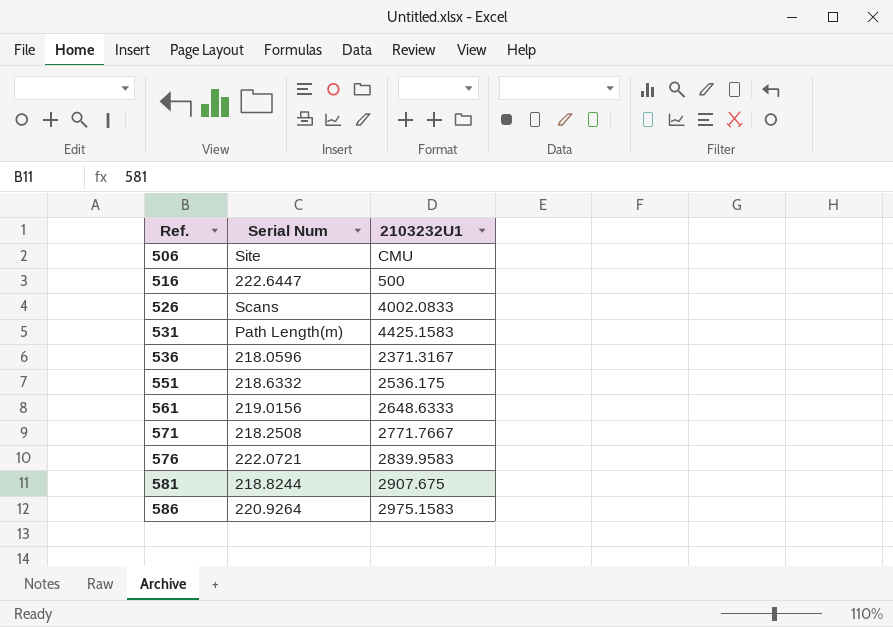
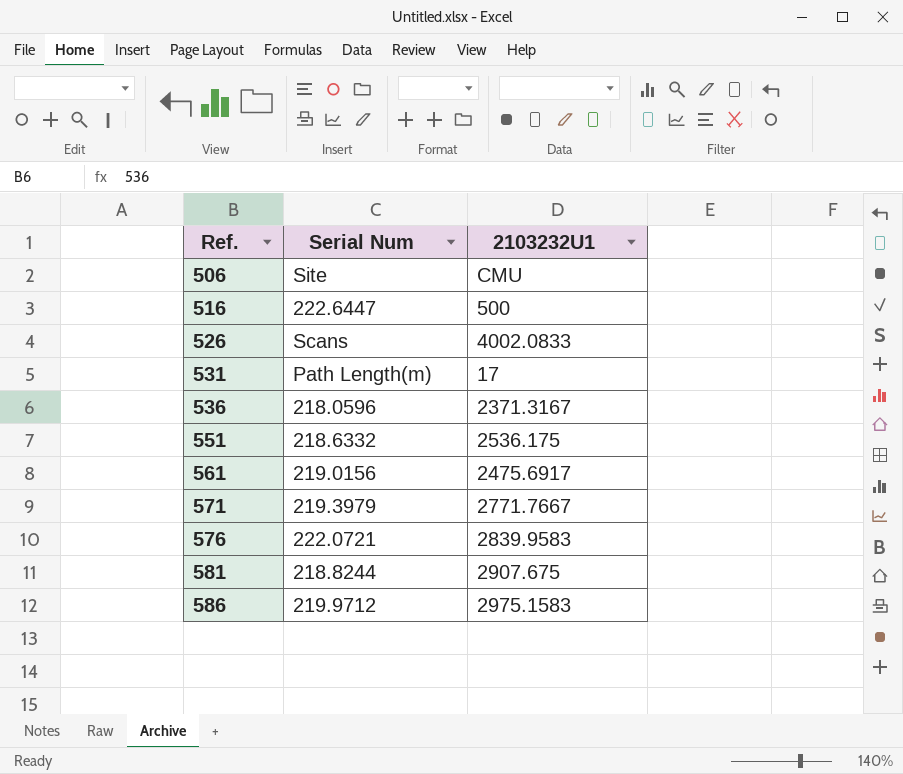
531 | 2103232U1: 4425.1583 -> 17
561 | 2103232U1: 2648.6333 -> 2475.6917
571 | Serial Num: 218.2508 -> 219.3979
586 | Serial Num: 220.9264 -> 219.9712

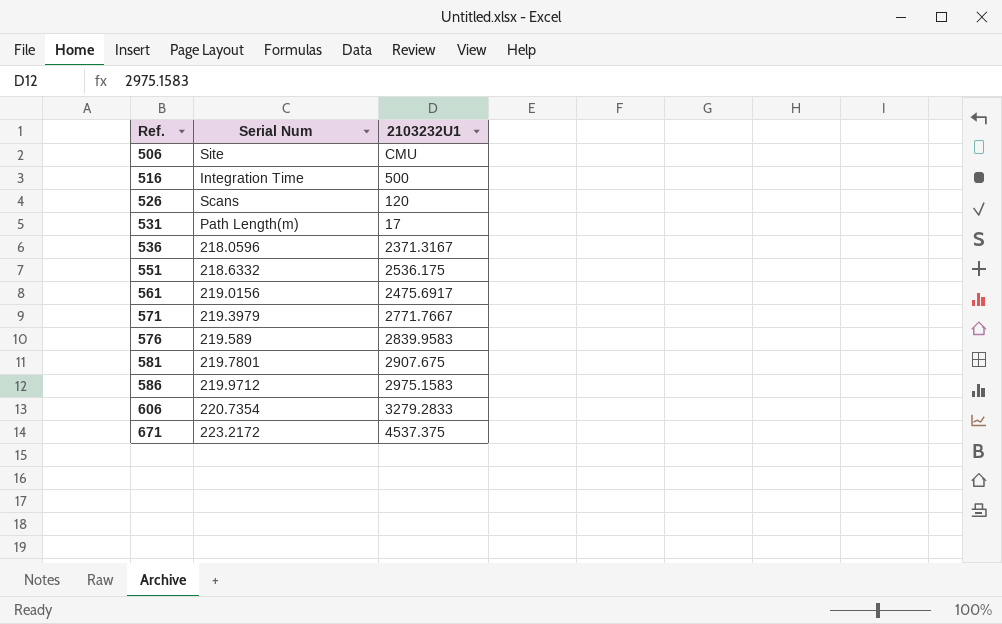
516 | Serial Num: 222.6447 -> Integration Time
526 | 2103232U1: 4002.0833 -> 120
576 | Serial Num: 222.0721 -> 219.589
581 | Serial Num: 218.8244 -> 219.7801
row 606: none -> 220.7354 | 3279.2833
row 671: none -> 223.2172 | 4537.375

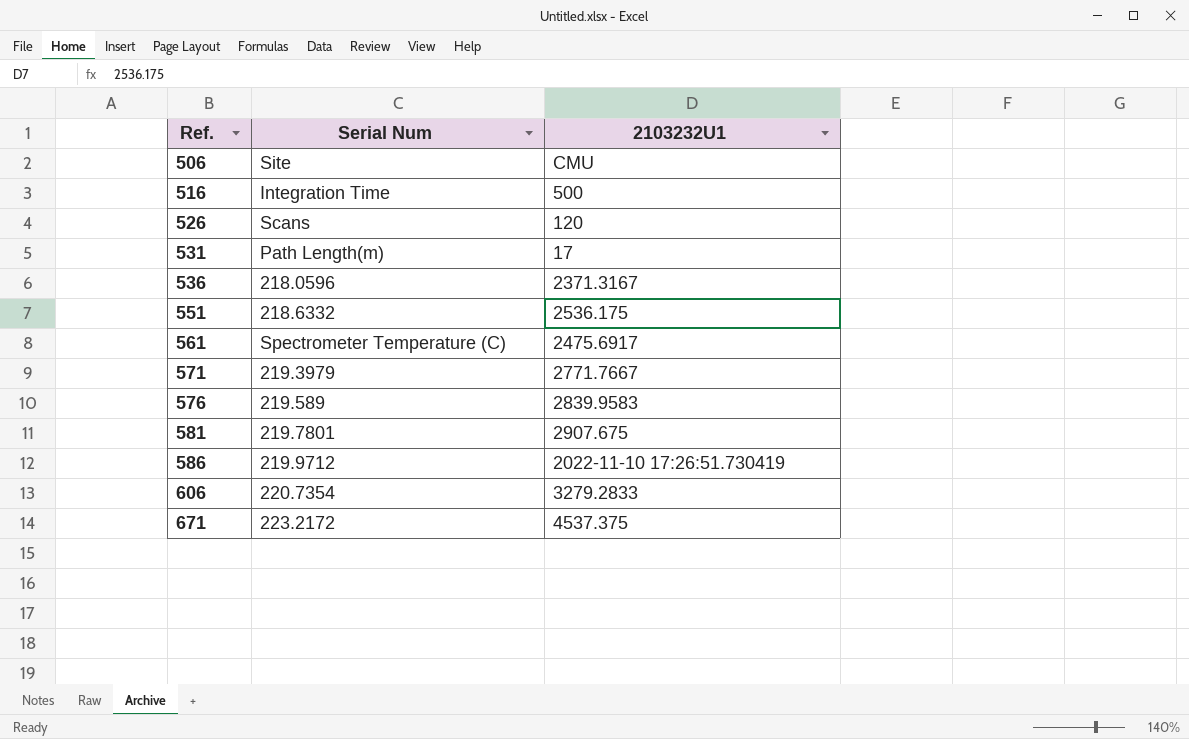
561 | Serial Num: 219.0156 -> Spectrometer Temperature (C)
586 | 2103232U1: 2975.1583 -> 2022-11-10 17:26:51.730419

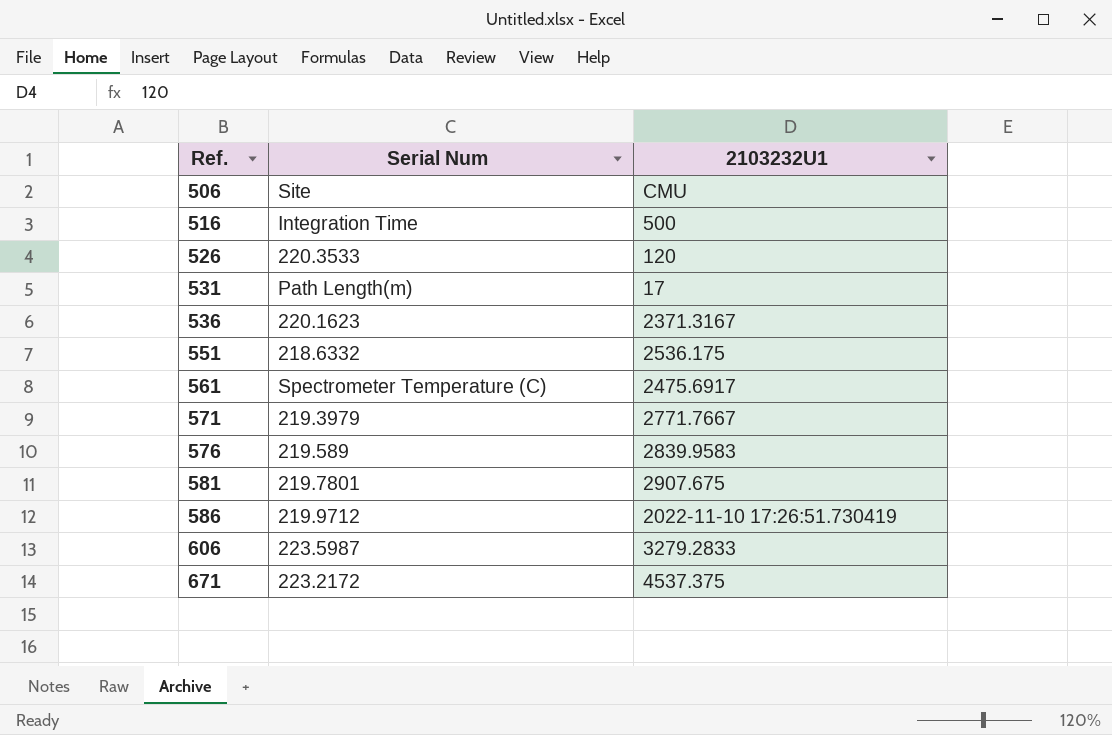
526 | Serial Num: Scans -> 220.3533
536 | Serial Num: 218.0596 -> 220.1623
606 | Serial Num: 220.7354 -> 223.5987

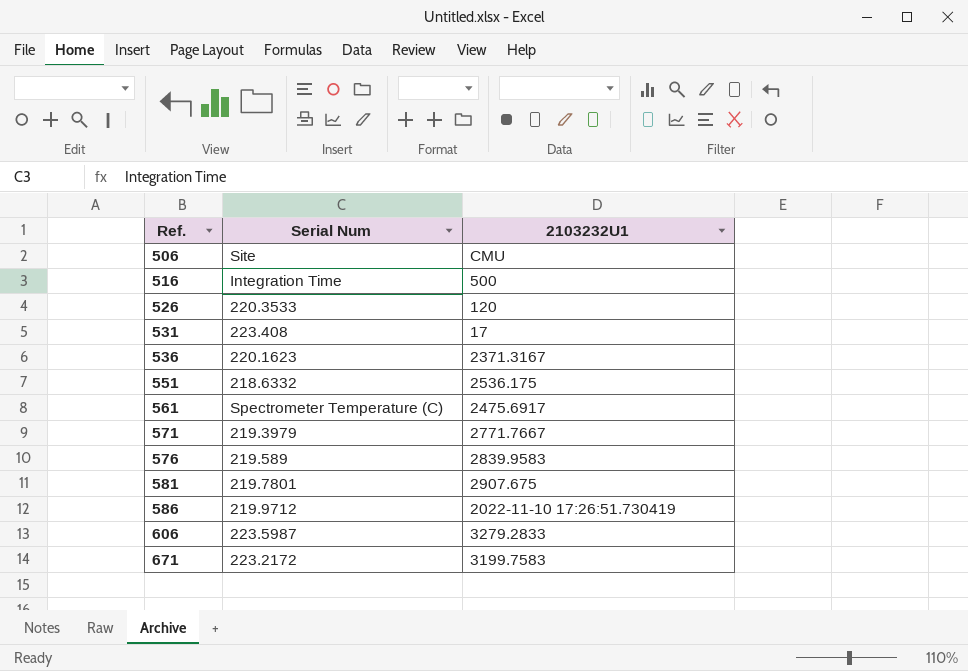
531 | Serial Num: Path Length(m) -> 223.408
671 | 2103232U1: 4537.375 -> 3199.7583

